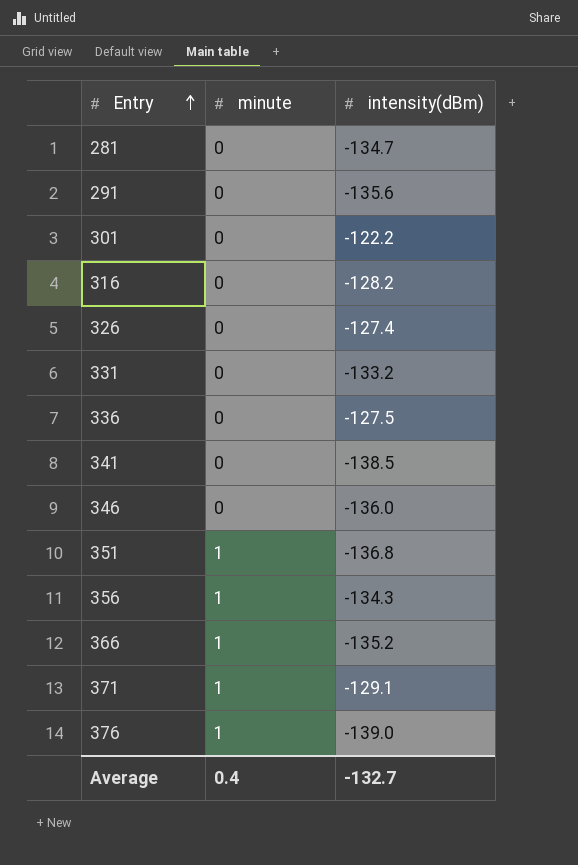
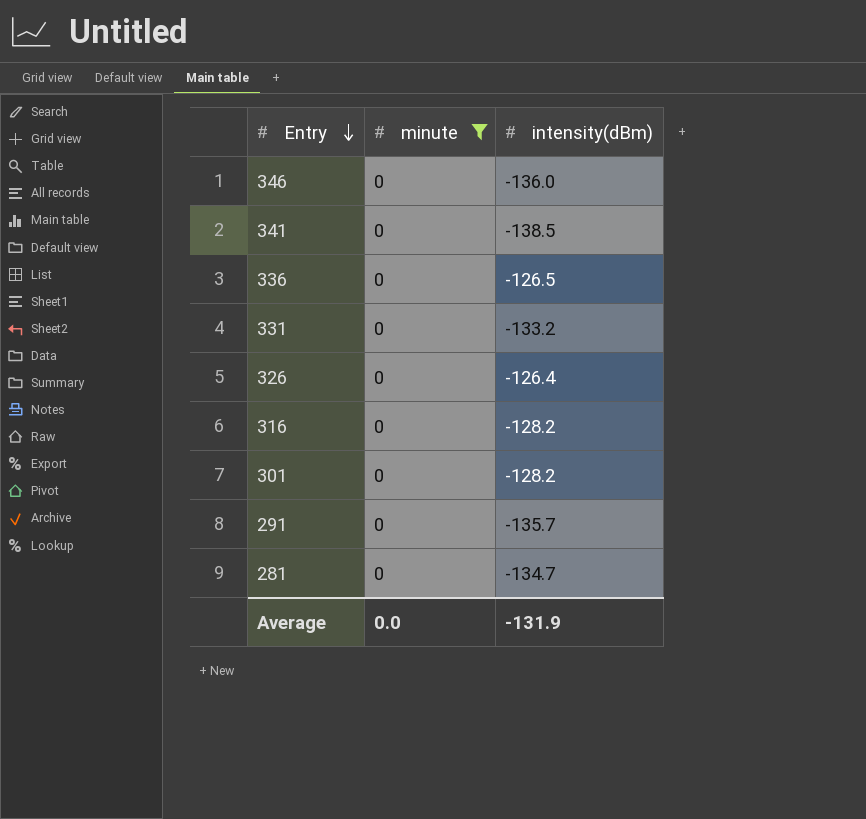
filter: none -> minute = 0
row order: Entry ascending -> Entry descending
336 | intensity(dBm): -127.5 -> -126.5
326 | intensity(dBm): -127.4 -> -126.4
301 | intensity(dBm): -122.2 -> -128.2
291 | intensity(dBm): -135.6 -> -135.7
Average | minute: 0.4 -> 0.0
Average | intensity(dBm): -132.7 -> -131.9

